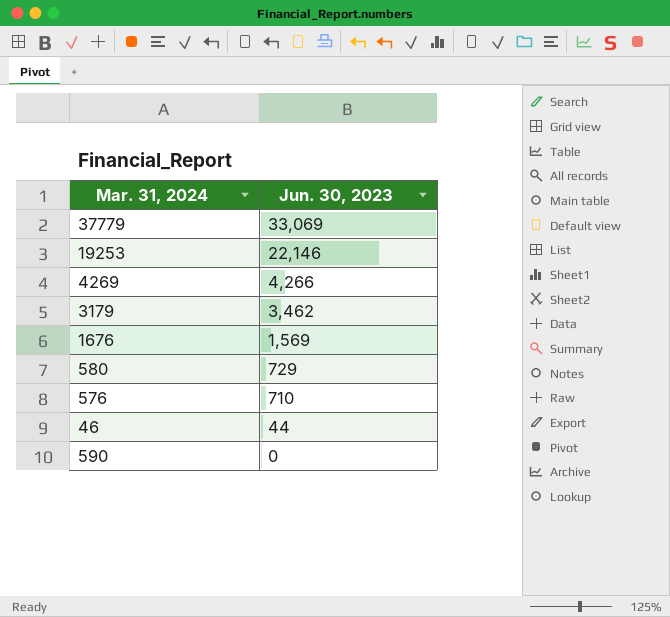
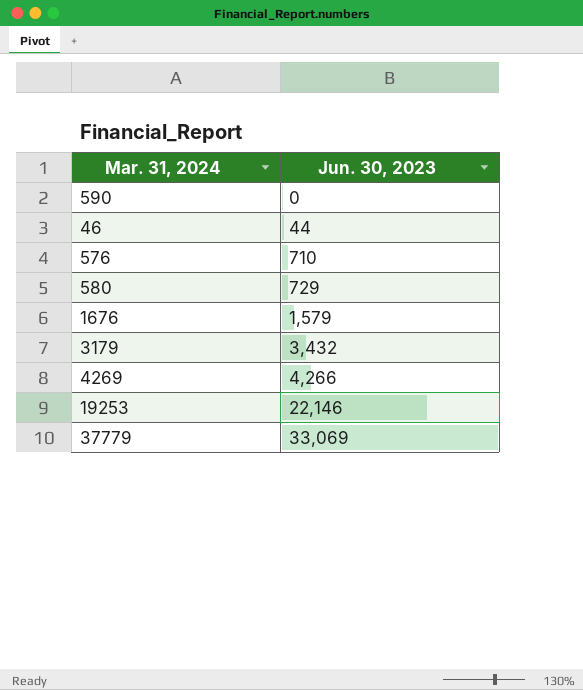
row order: Jun. 30, 2023 descending -> Jun. 30, 2023 ascending
1676 | Jun. 30, 2023: 1,569 -> 1,579
3179 | Jun. 30, 2023: 3,462 -> 3,432

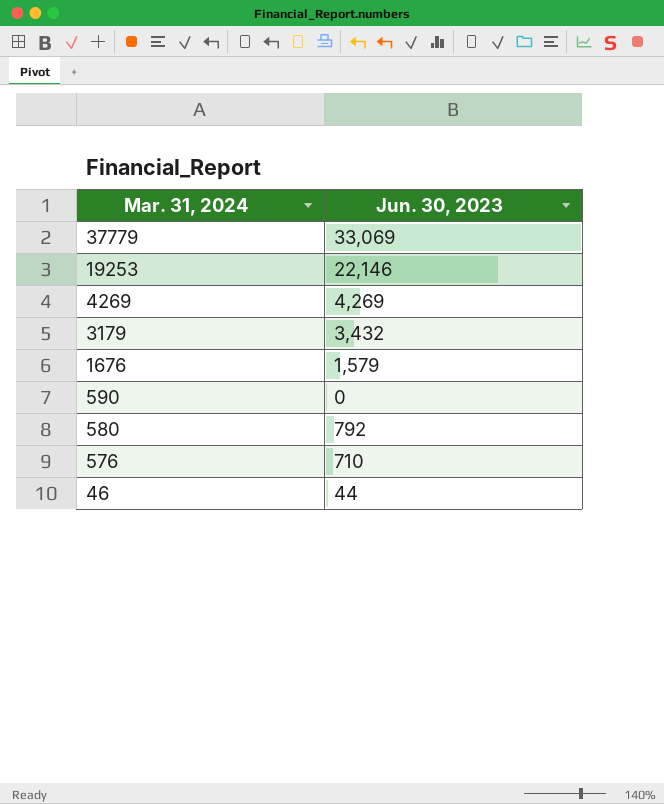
row order: Jun. 30, 2023 ascending -> Mar. 31, 2024 descending
4269 | Jun. 30, 2023: 4,266 -> 4,269
580 | Jun. 30, 2023: 729 -> 792

